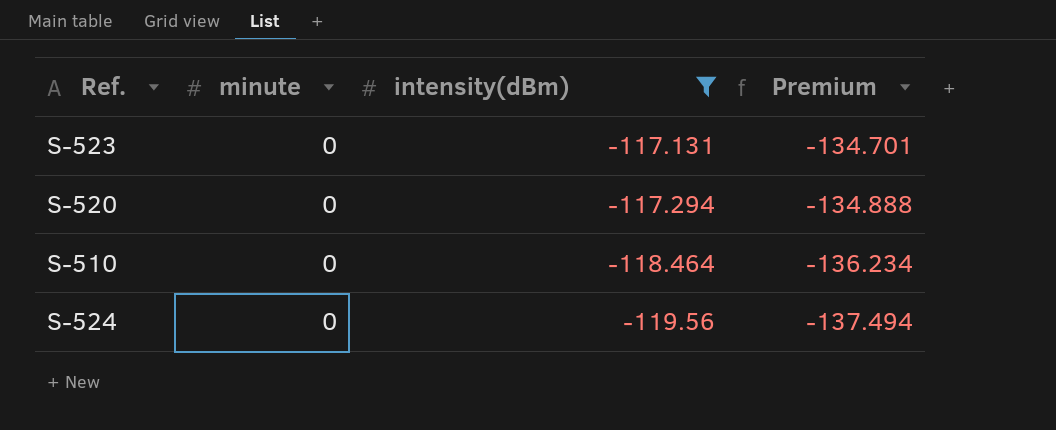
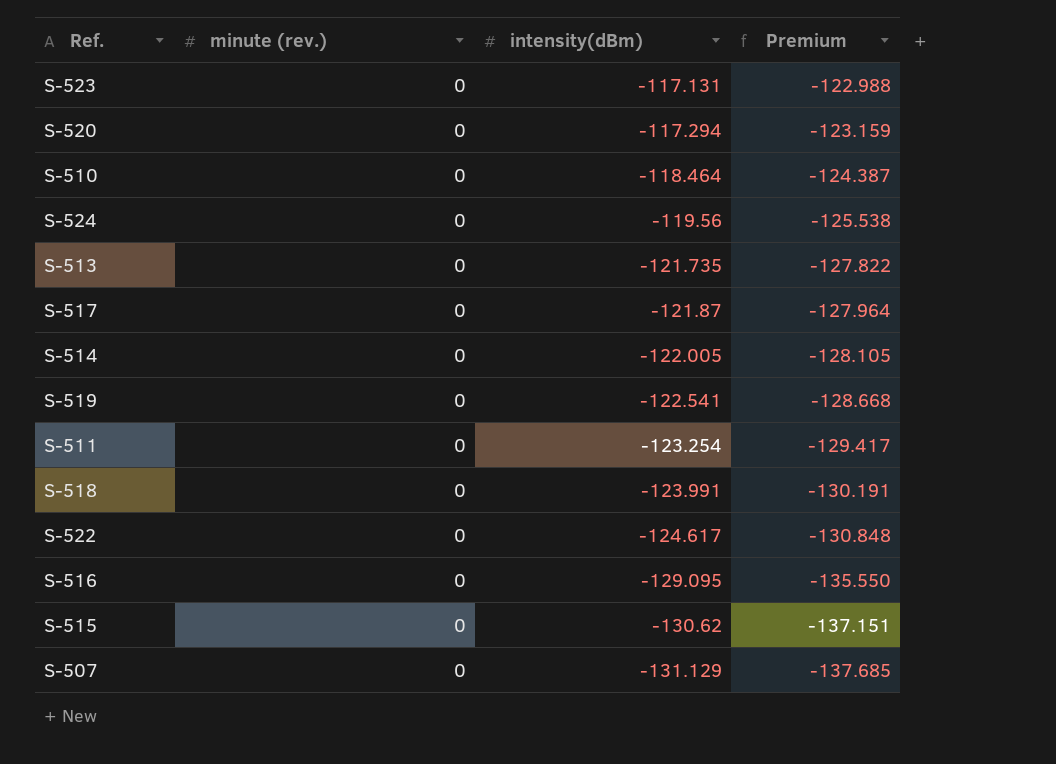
filter: intensity(dBm) >= -119.56 -> none
column name: minute -> minute (rev.)
column Premium | formula: [intensity(dBm)] * 1.15 -> [intensity(dBm)] * 1.05

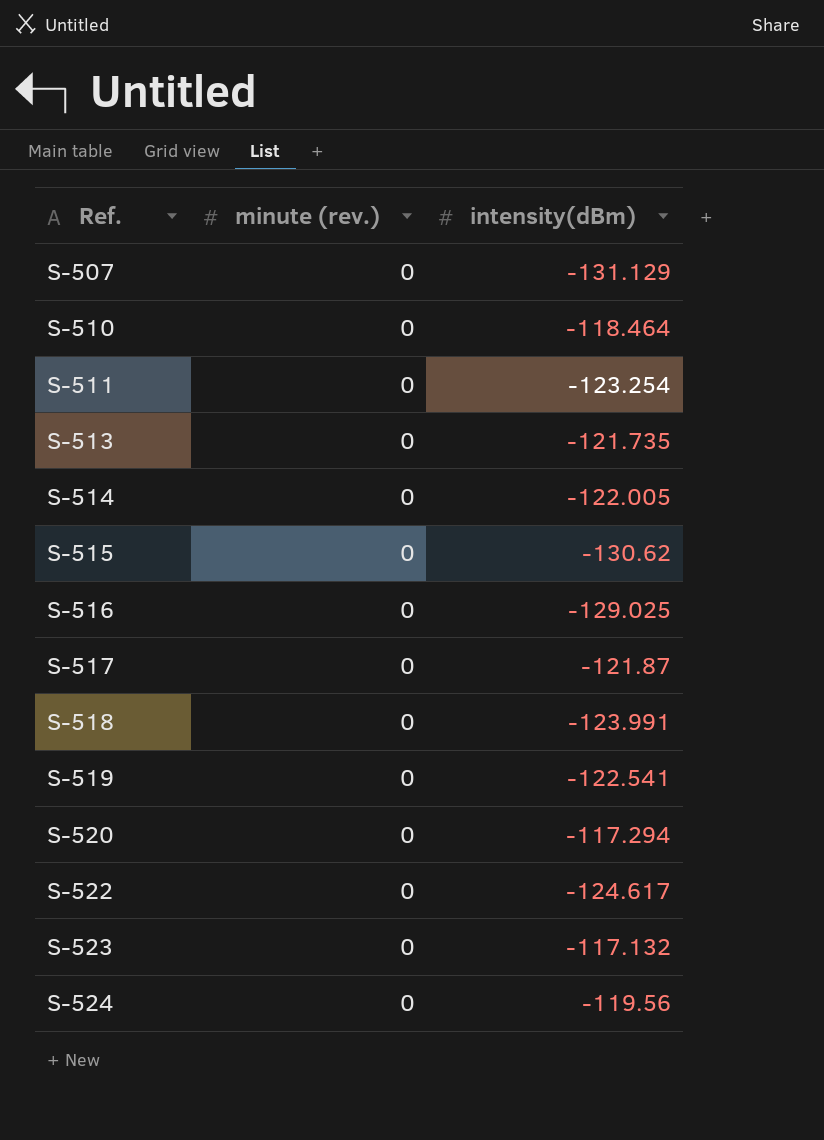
row order: intensity(dBm) descending -> Ref. ascending
column Premium | formula: [intensity(dBm)] * 1.05 -> none
S-516 | intensity(dBm): -129.095 -> -129.025
S-523 | intensity(dBm): -117.131 -> -117.132

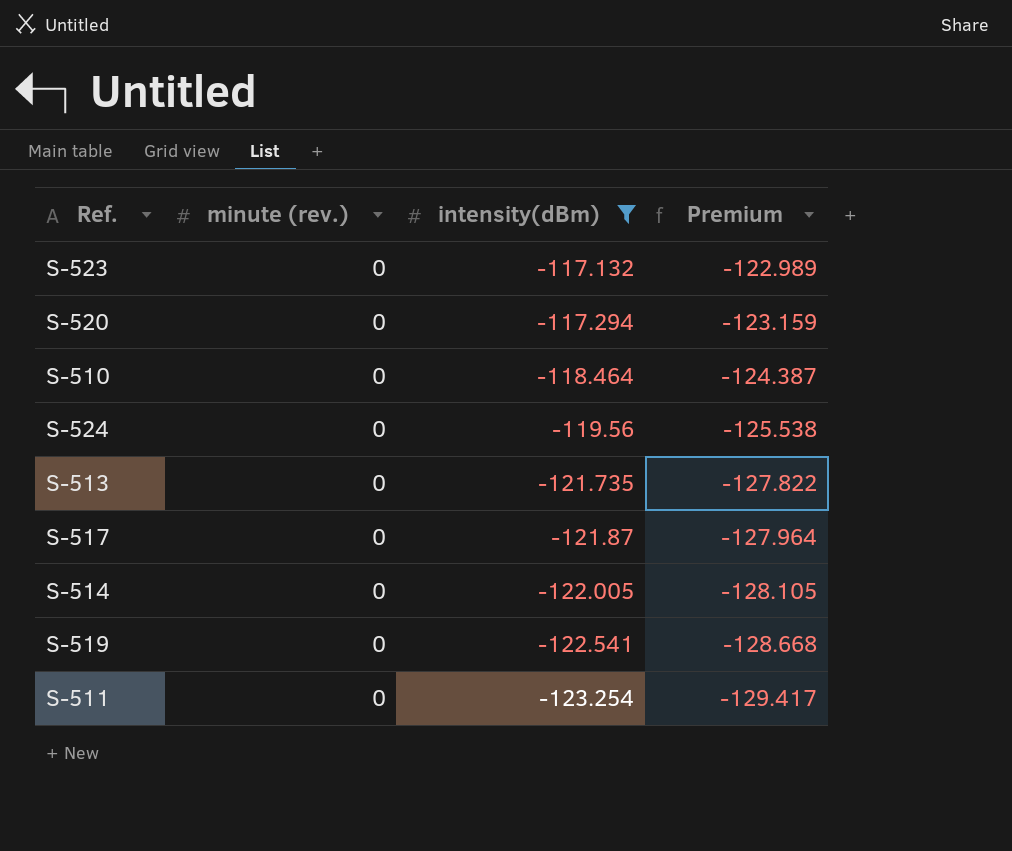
filter: none -> intensity(dBm) >= -123.254
row order: Ref. ascending -> intensity(dBm) descending
column Premium | formula: none -> [intensity(dBm)] * 1.05

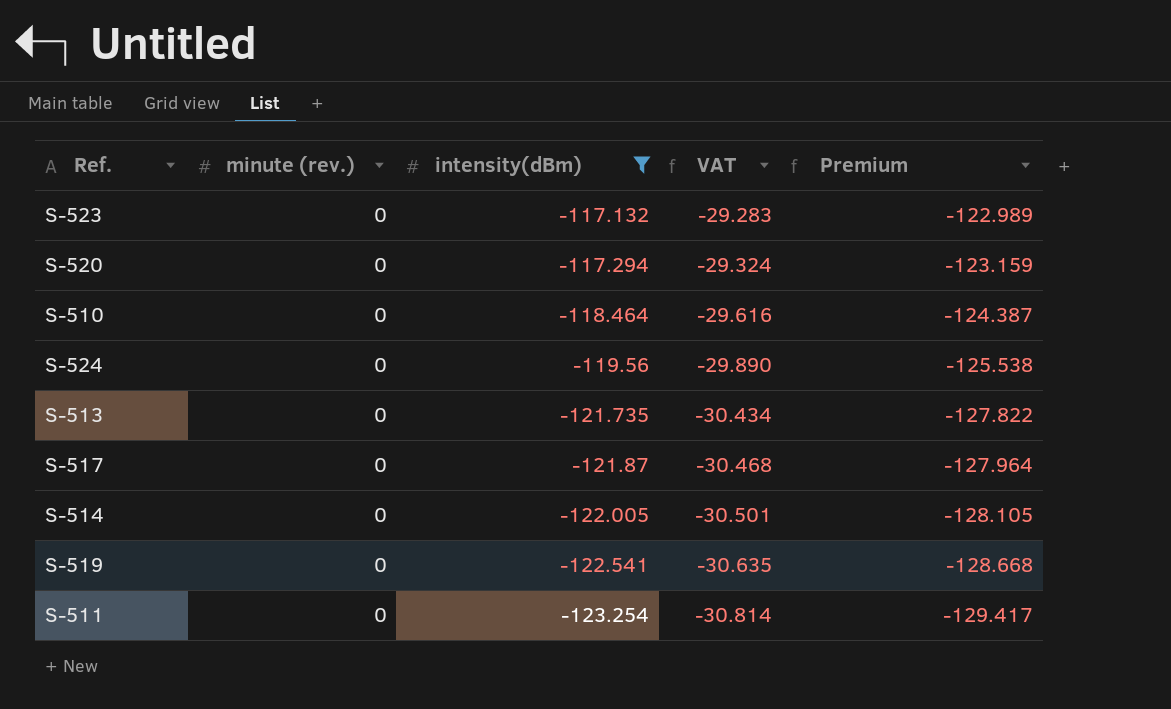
column VAT | formula: none -> [intensity(dBm)] * 0.25

